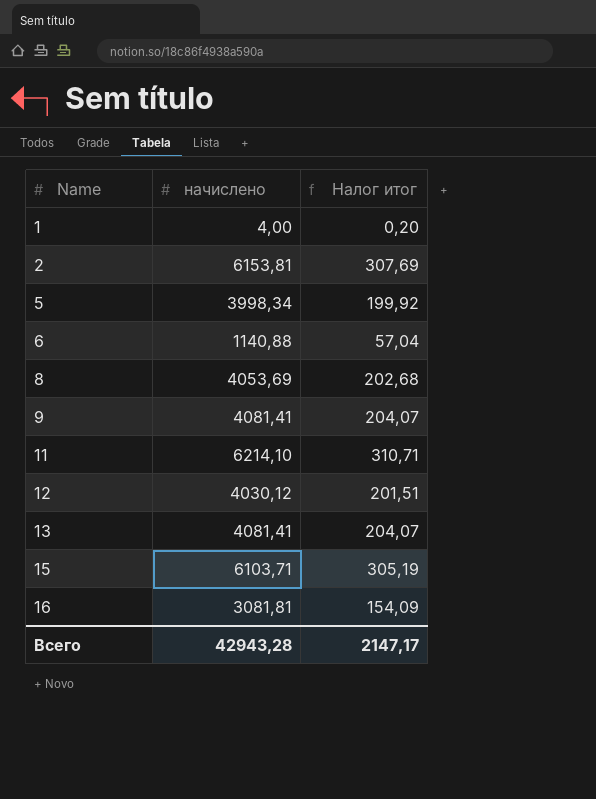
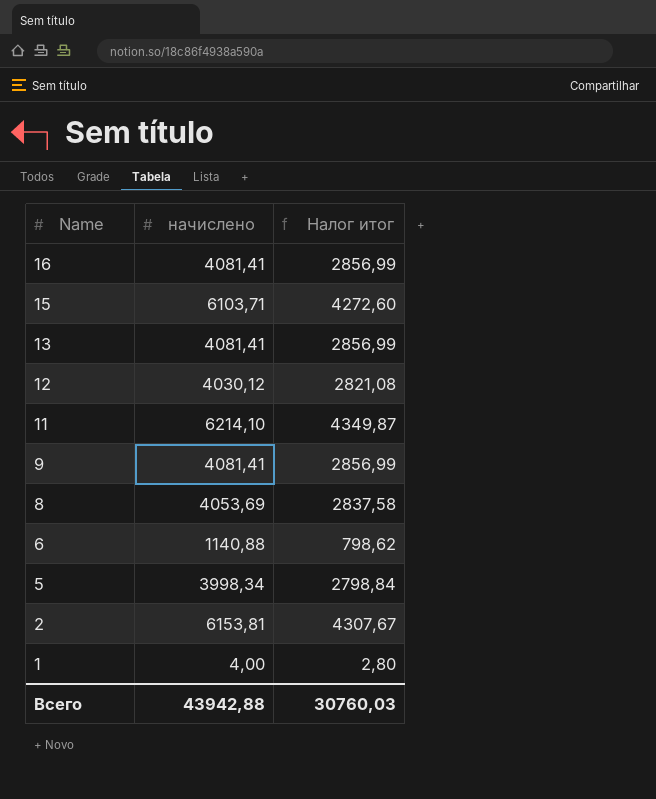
row order: Name ascending -> Name descending
column Налог итог | formula: [начислено] * 0,05 -> [начислено] * 0,7
16 | начислено: 3081,81 -> 4081,41
Всего | начислено: 42943,28 -> 43942,88
Всего | Налог итог: 2147,17 -> 30760,03

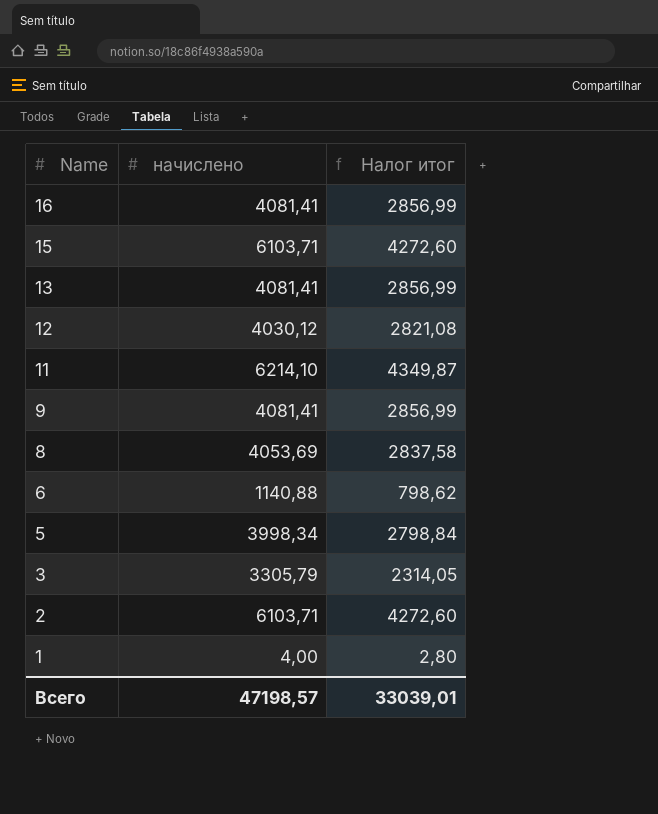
row 3: none -> 3305,79 | 2314,05
2 | начислено: 6153,81 -> 6103,71
2 | Налог итог: 4307,67 -> 4272,60
Всего | начислено: 43942,88 -> 47198,57
Всего | Налог итог: 30760,03 -> 33039,01

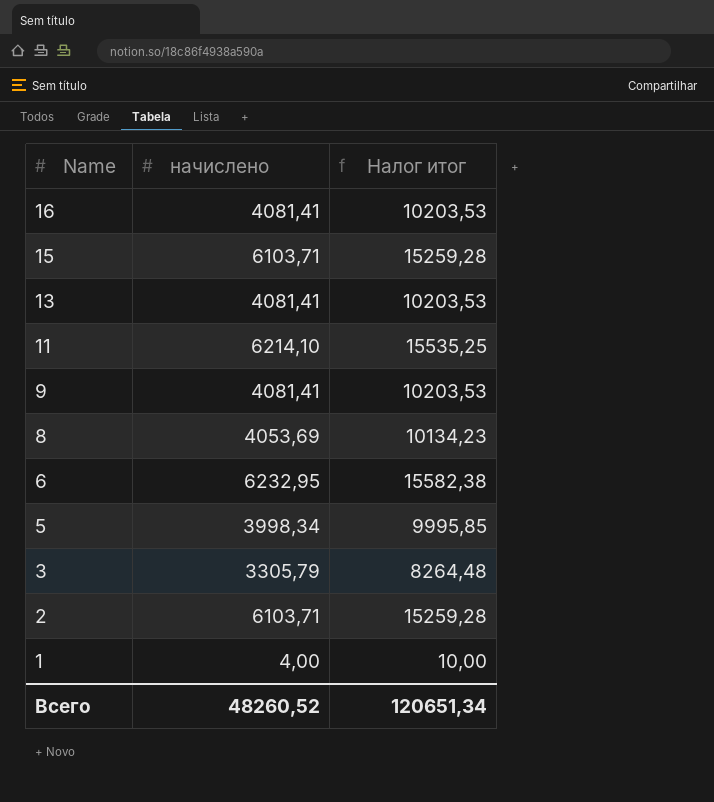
column Налог итог | formula: [начислено] * 0,7 -> [начислено] * 2,5
row 12: 4030,12 | 2821,08 -> none
6 | начислено: 1140,88 -> 6232,95
Всего | начислено: 47198,57 -> 48260,52
Всего | Налог итог: 33039,01 -> 120651,34

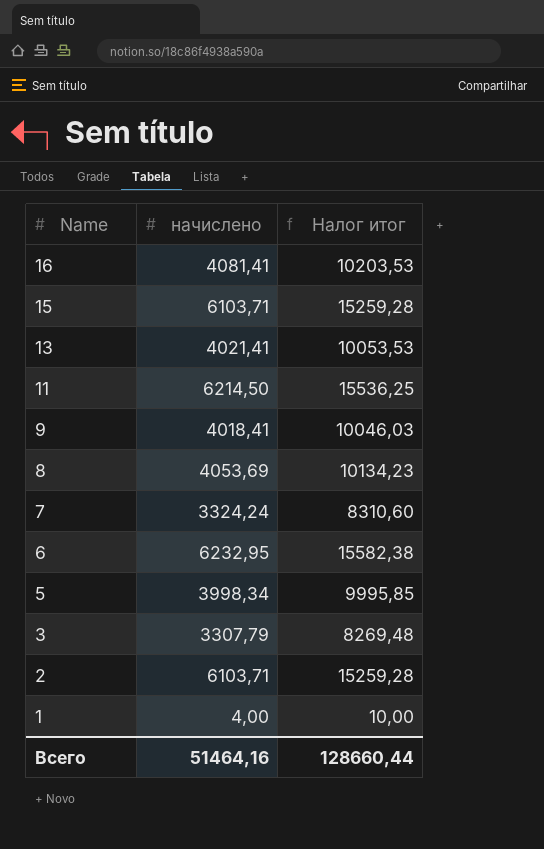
13 | начислено: 4081,41 -> 4021,41
13 | Налог итог: 10203,53 -> 10053,53
11 | начислено: 6214,10 -> 6214,50
11 | Налог итог: 15535,25 -> 15536,25
9 | начислено: 4081,41 -> 4018,41
9 | Налог итог: 10203,53 -> 10046,03
row 7: none -> 3324,24 | 8310,60
3 | начислено: 3305,79 -> 3307,79
3 | Налог итог: 8264,48 -> 8269,48
Всего | начислено: 48260,52 -> 51464,16
Всего | Налог итог: 120651,34 -> 128660,44

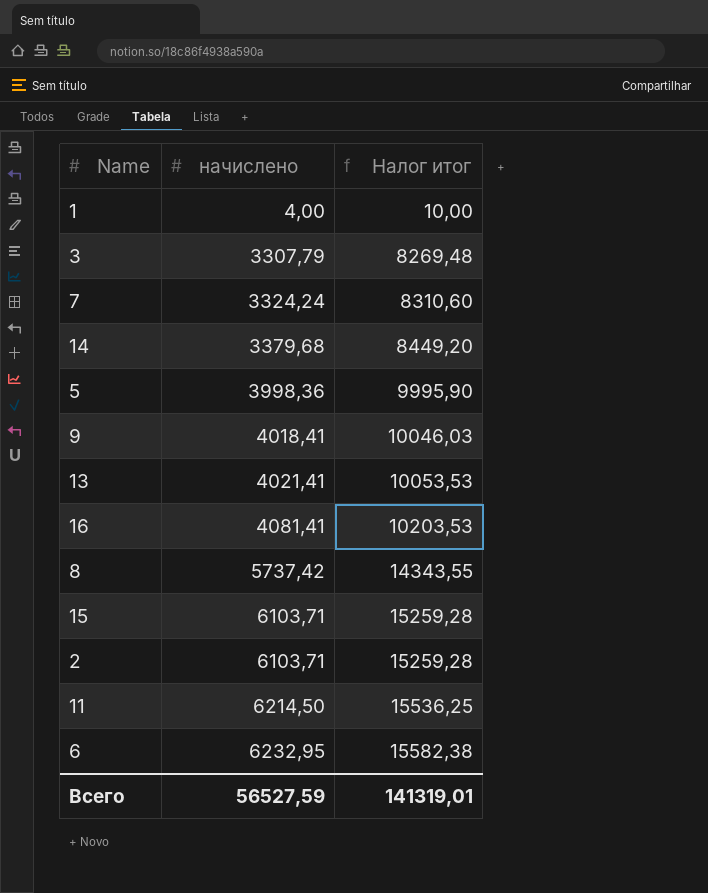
row order: Name descending -> начислено ascending
row 14: none -> 3379,68 | 8449,20
5 | начислено: 3998,34 -> 3998,36
5 | Налог итог: 9995,85 -> 9995,90
8 | начислено: 4053,69 -> 5737,42
8 | Налог итог: 10134,23 -> 14343,55
Всего | начислено: 51464,16 -> 56527,59
Всего | Налог итог: 128660,44 -> 141319,01

